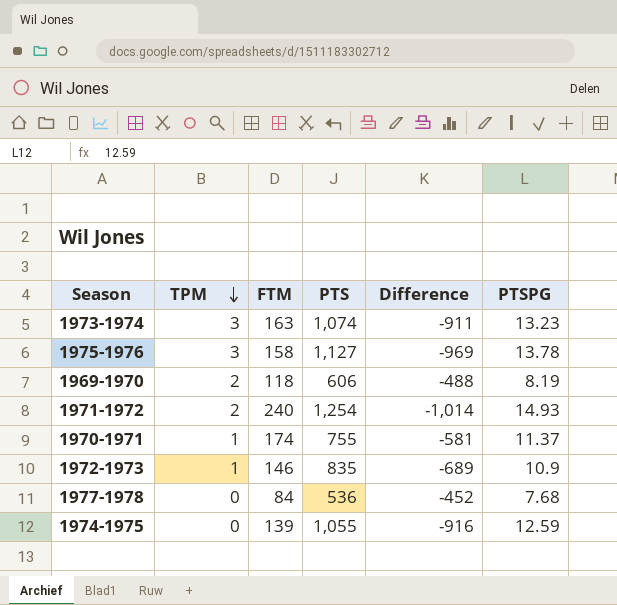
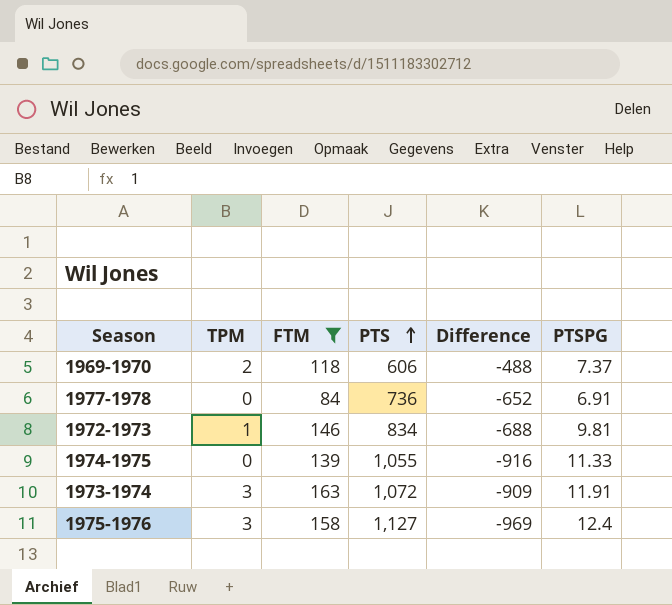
filter: none -> FTM <= 163
row order: TPM descending -> PTS ascending
1969-1970 | PTSPG: 8.19 -> 7.37
1977-1978 | PTS: 536 -> 736
1977-1978 | Difference: -452 -> -652
1977-1978 | PTSPG: 7.68 -> 6.91
1972-1973 | PTS: 835 -> 834
1972-1973 | Difference: -689 -> -688
1972-1973 | PTSPG: 10.9 -> 9.81
1974-1975 | PTSPG: 12.59 -> 11.33
1973-1974 | PTS: 1,074 -> 1,072
1973-1974 | Difference: -911 -> -909
1973-1974 | PTSPG: 13.23 -> 11.91
1975-1976 | PTSPG: 13.78 -> 12.4

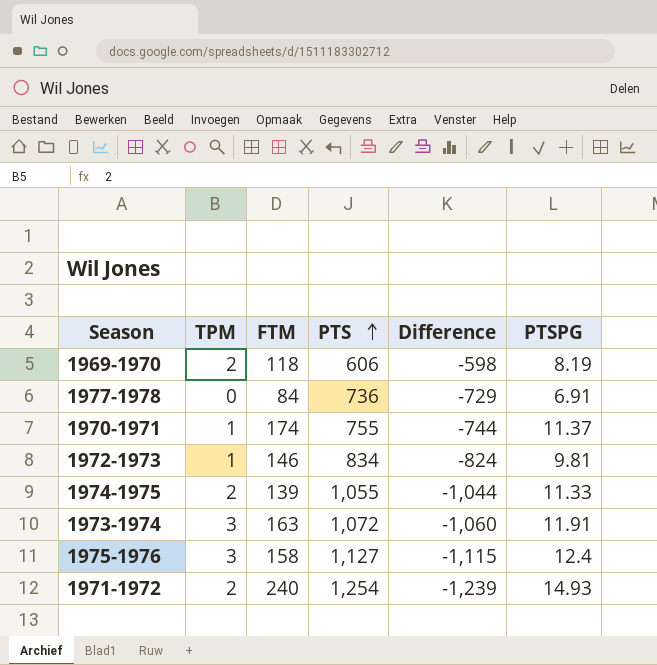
filter: FTM <= 163 -> none
column Difference | formula: [FTM] - [PTS] -> [PTSPG] - [PTS]
1969-1970 | PTSPG: 7.37 -> 8.19
1974-1975 | TPM: 0 -> 2

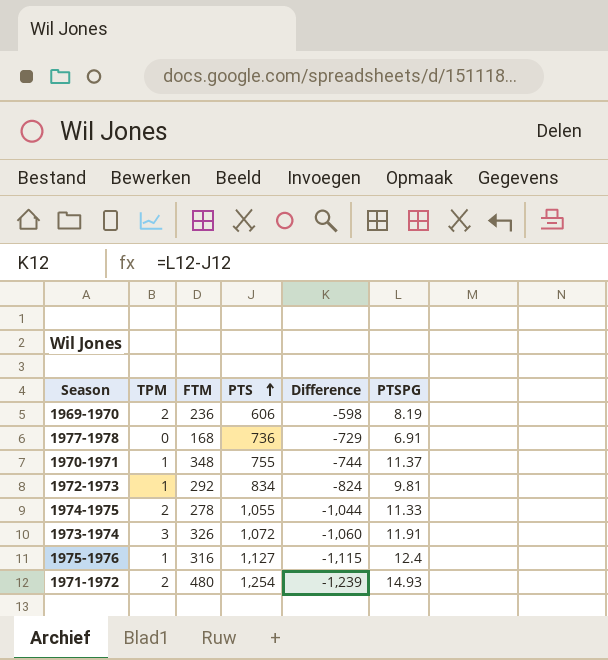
1969-1970 | FTM: 118 -> 236
1977-1978 | FTM: 84 -> 168
1970-1971 | FTM: 174 -> 348
1972-1973 | FTM: 146 -> 292
1974-1975 | FTM: 139 -> 278
1973-1974 | FTM: 163 -> 326
1975-1976 | TPM: 3 -> 1
1975-1976 | FTM: 158 -> 316
1971-1972 | FTM: 240 -> 480

